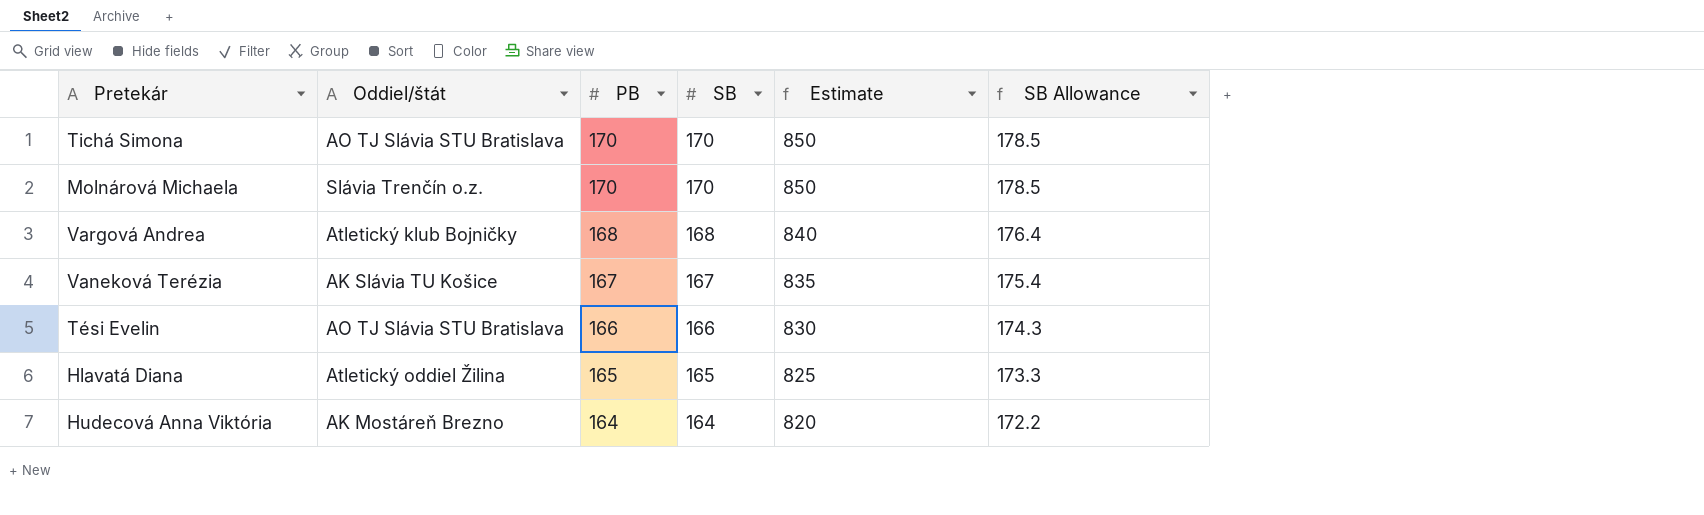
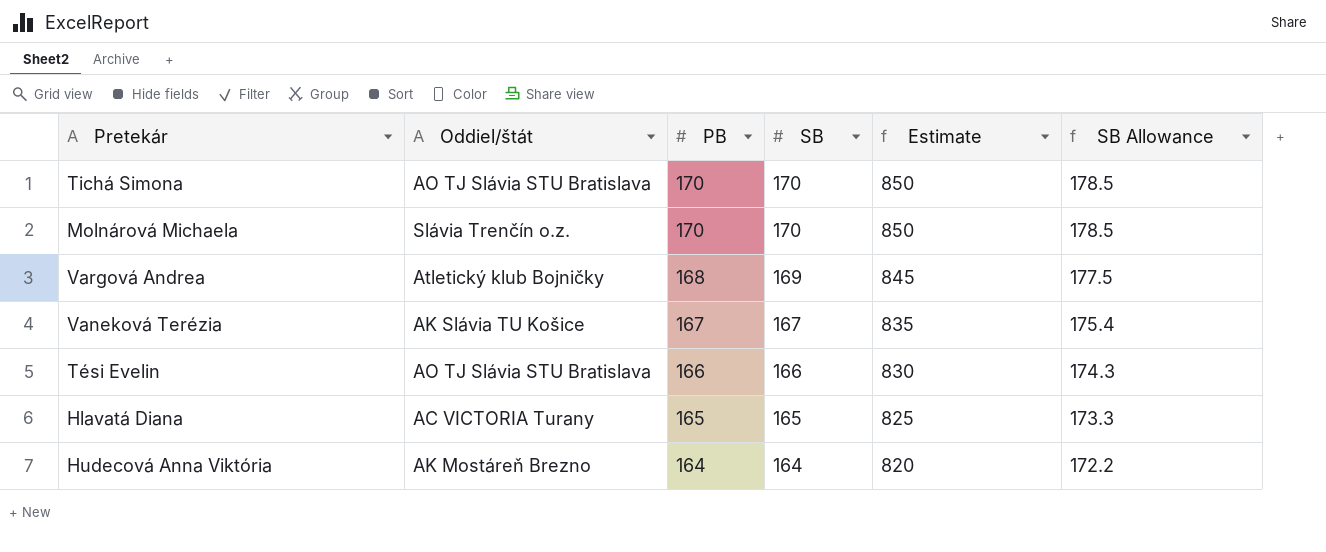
Vargová Andrea | SB: 168 -> 169
Vargová Andrea | Estimate: 840 -> 845
Vargová Andrea | SB Allowance: 176.4 -> 177.5
Hlavatá Diana | Oddiel/štát: Atletický oddiel Žilina -> AC VICTORIA Turany

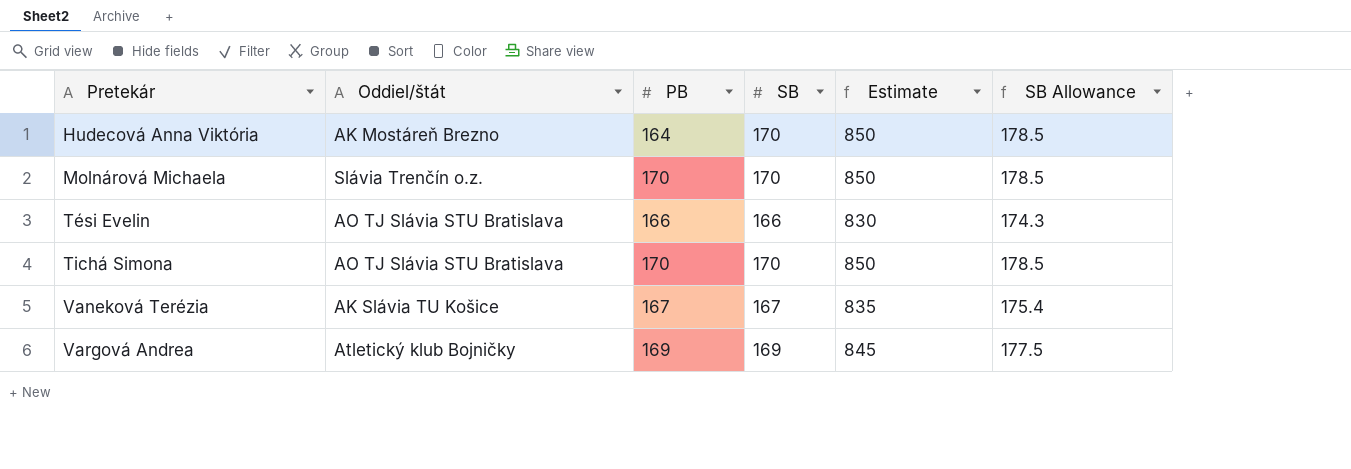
row order: PB descending -> Pretekár ascending
row Hlavatá Diana: AC VICTORIA Turany | 165 | 165 | 825 | 173.3 -> none
Hudecová Anna Viktória | SB: 164 -> 170
Hudecová Anna Viktória | Estimate: 820 -> 850
Hudecová Anna Viktória | SB Allowance: 172.2 -> 178.5
Vargová Andrea | PB: 168 -> 169

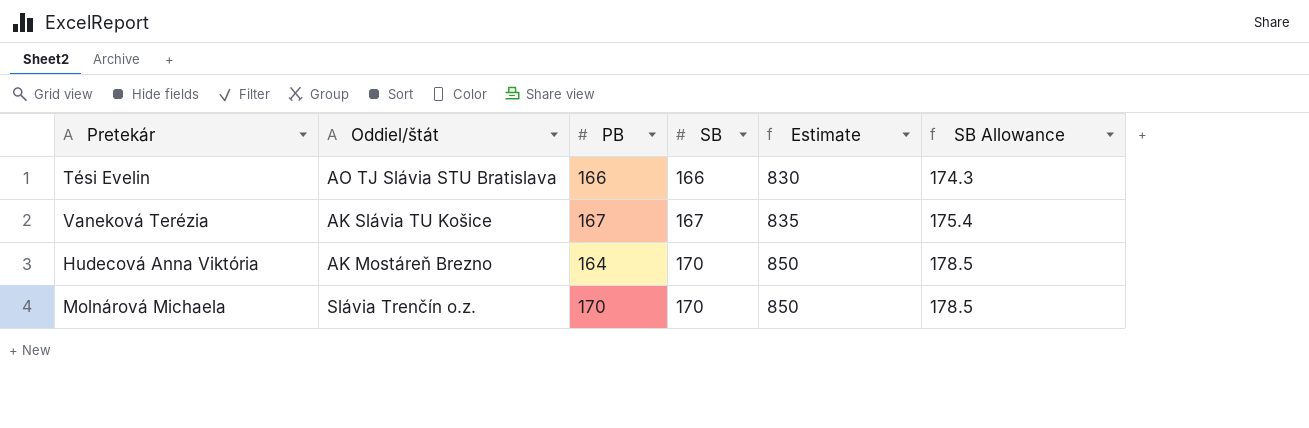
row order: Pretekár ascending -> SB ascending
row Tichá Simona: AO TJ Slávia STU Bratislava | 170 | 170 | 850 | 178.5 -> none
row Vargová Andrea: Atletický klub Bojničky | 169 | 169 | 845 | 177.5 -> none

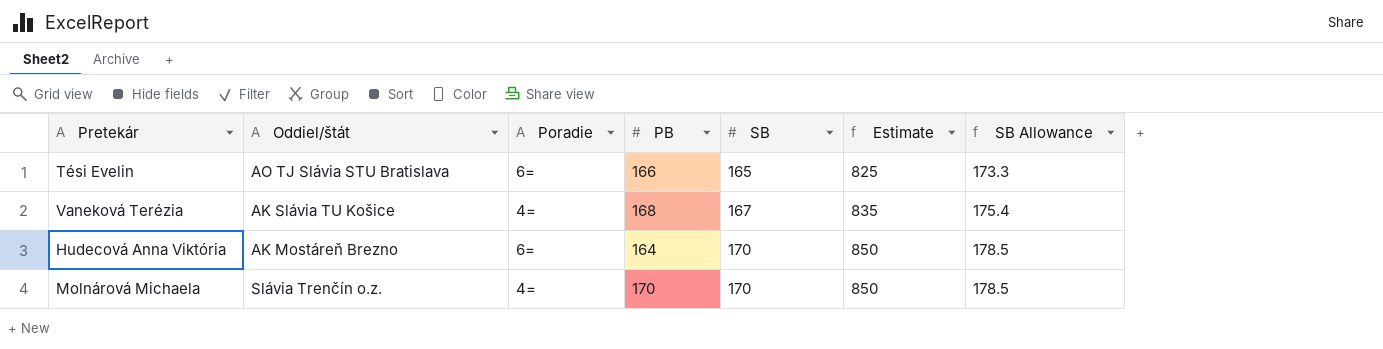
column Poradie | position: none -> 3
Tési Evelin | SB: 166 -> 165
Tési Evelin | Estimate: 830 -> 825
Tési Evelin | SB Allowance: 174.3 -> 173.3
Vaneková Terézia | PB: 167 -> 168

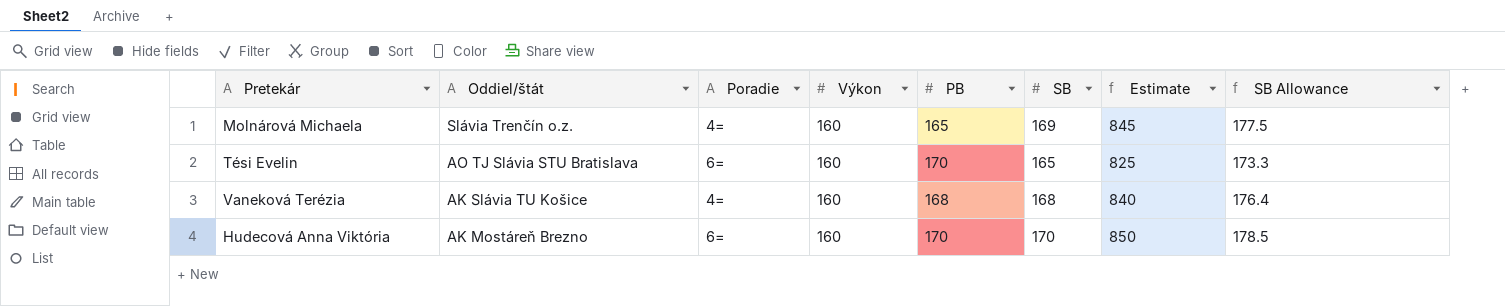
row order: SB ascending -> Oddiel/štát descending
column Výkon | position: none -> 4
Molnárová Michaela | PB: 170 -> 165
Molnárová Michaela | SB: 170 -> 169
Molnárová Michaela | Estimate: 850 -> 845
Molnárová Michaela | SB Allowance: 178.5 -> 177.5
Tési Evelin | PB: 166 -> 170
Vaneková Terézia | SB: 167 -> 168
Vaneková Terézia | Estimate: 835 -> 840
Vaneková Terézia | SB Allowance: 175.4 -> 176.4
Hudecová Anna Viktória | PB: 164 -> 170

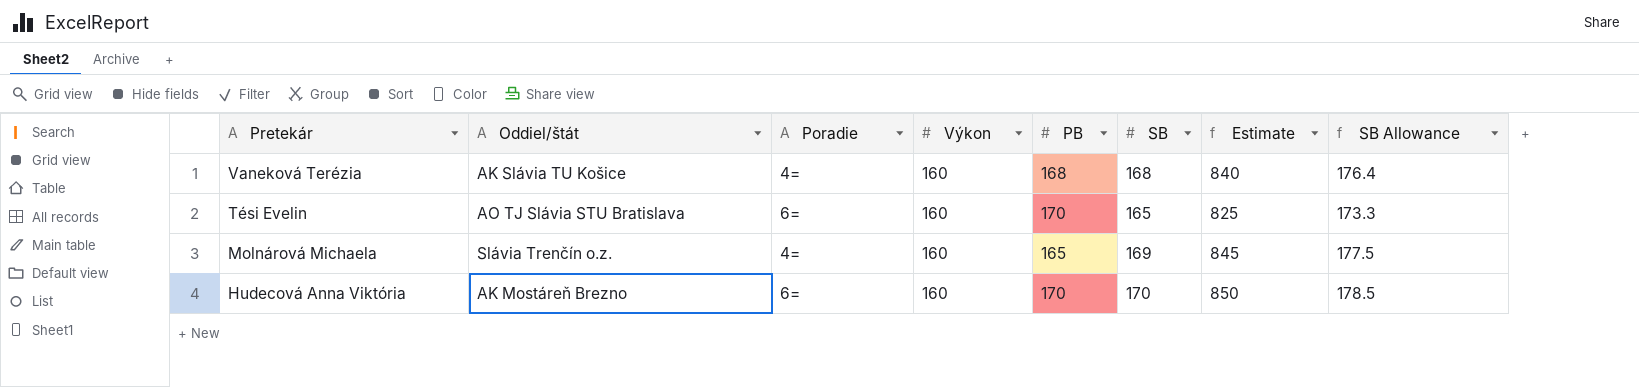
row order: Oddiel/štát descending -> Pretekár descending

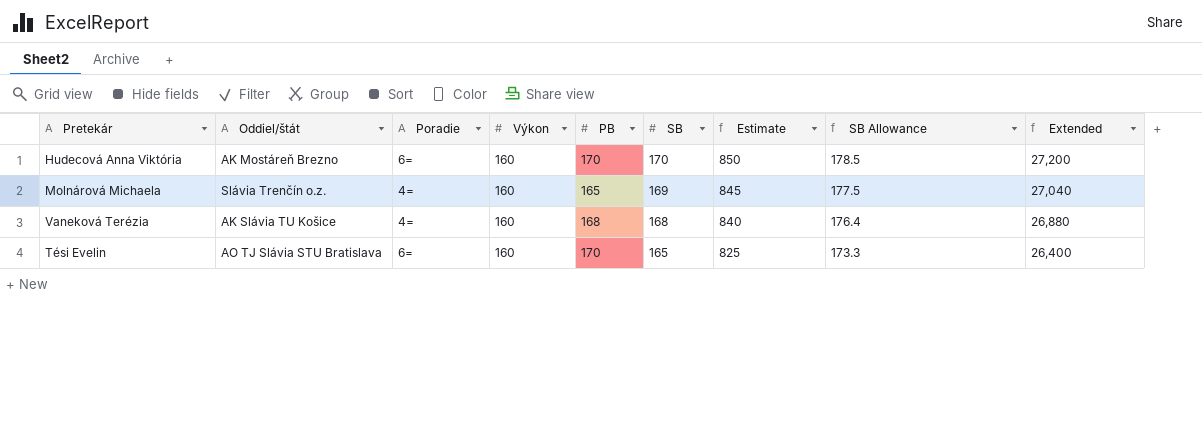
row order: Pretekár descending -> SB descending
column Extended | formula: none -> [Výkon] * [SB]

